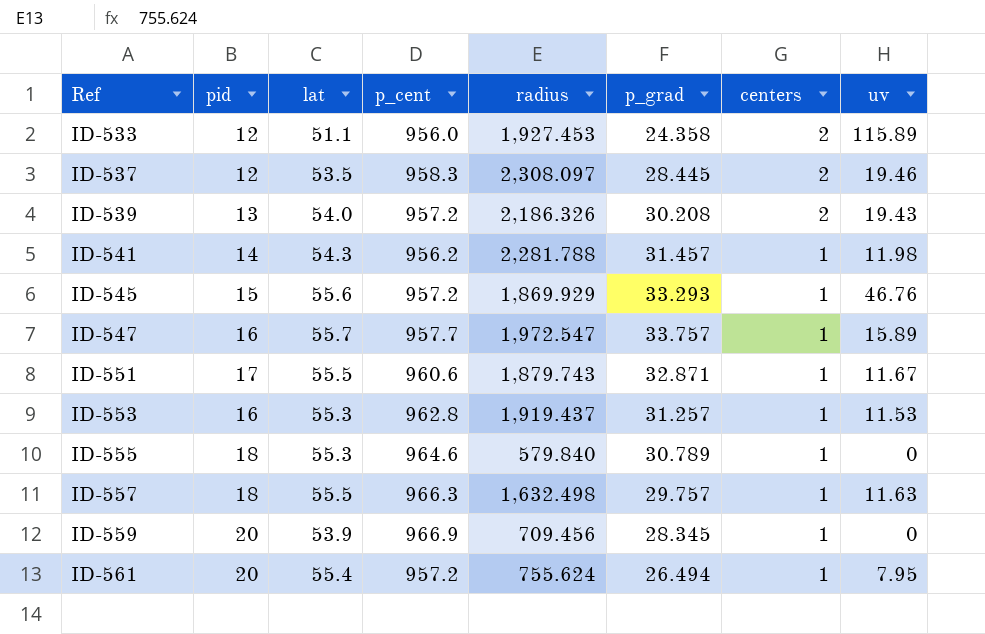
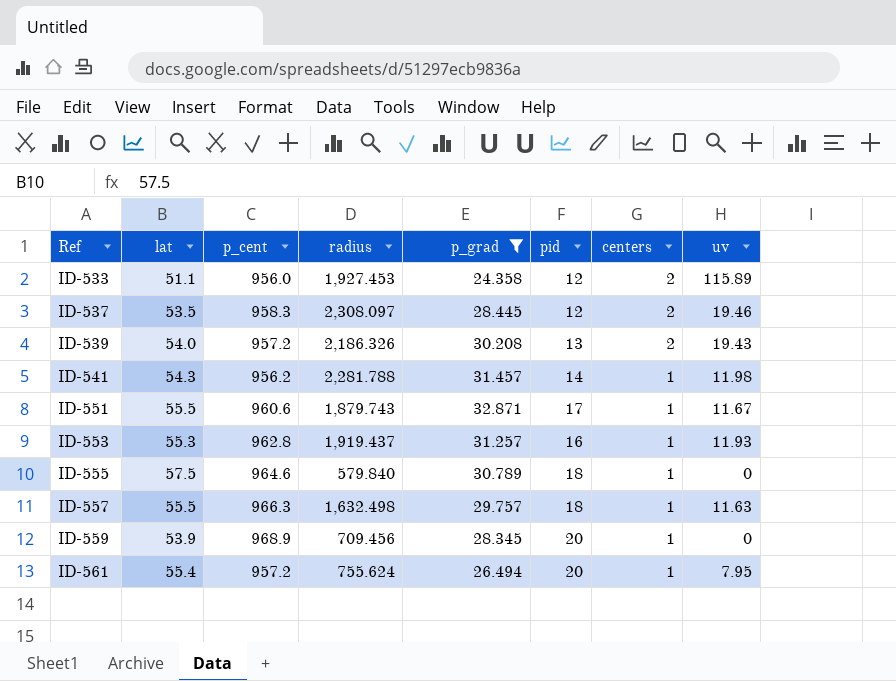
filter: none -> p_grad <= 32.871
column pid | position: 2 -> 6
ID-553 | uv: 11.53 -> 11.93
ID-555 | lat: 55.3 -> 57.5
ID-559 | p_cent: 966.9 -> 968.9

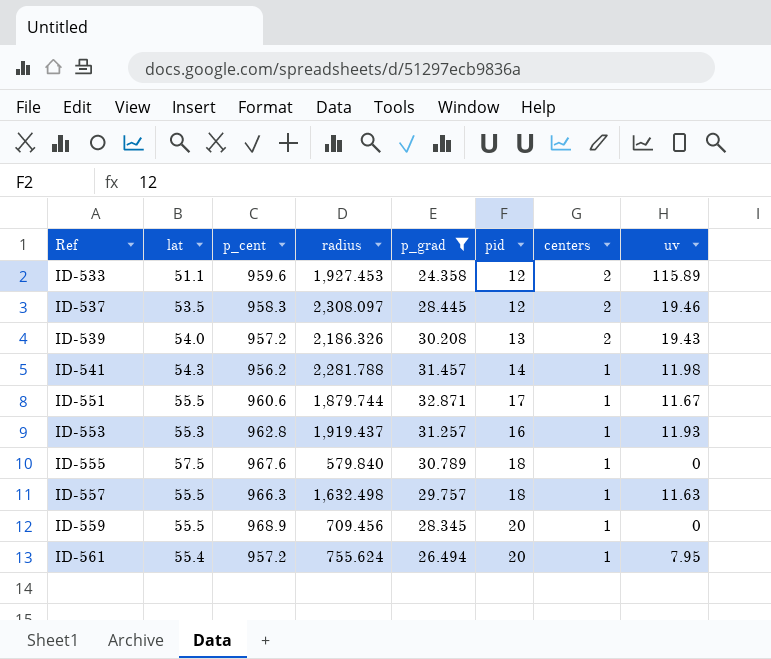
ID-533 | p_cent: 956.0 -> 959.6
ID-551 | radius: 1,879.743 -> 1,879.744
ID-555 | p_cent: 964.6 -> 967.6
ID-559 | lat: 53.9 -> 55.5

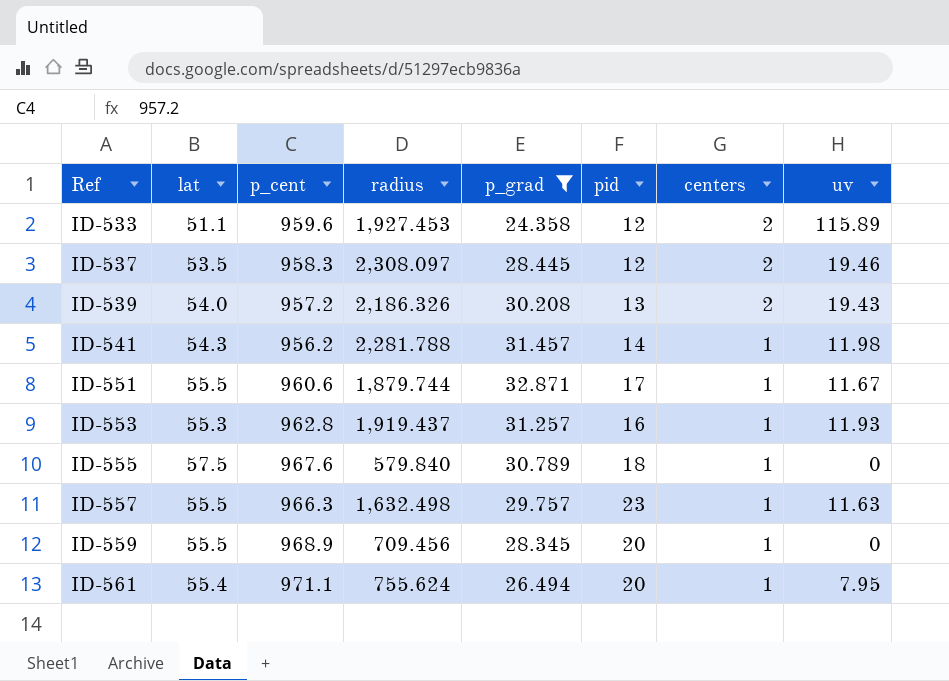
ID-557 | pid: 18 -> 23
ID-561 | p_cent: 957.2 -> 971.1

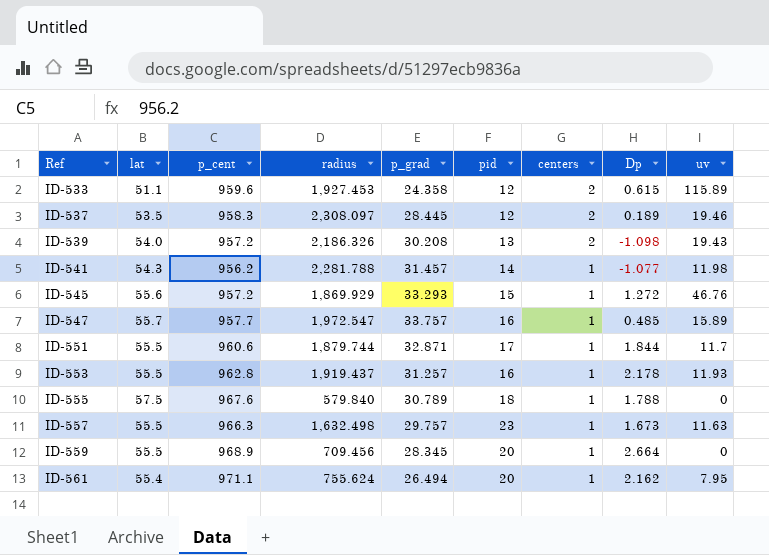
filter: p_grad <= 32.871 -> none
column Dp | position: none -> 8
ID-551 | uv: 11.67 -> 11.7
ID-553 | lat: 55.3 -> 55.5

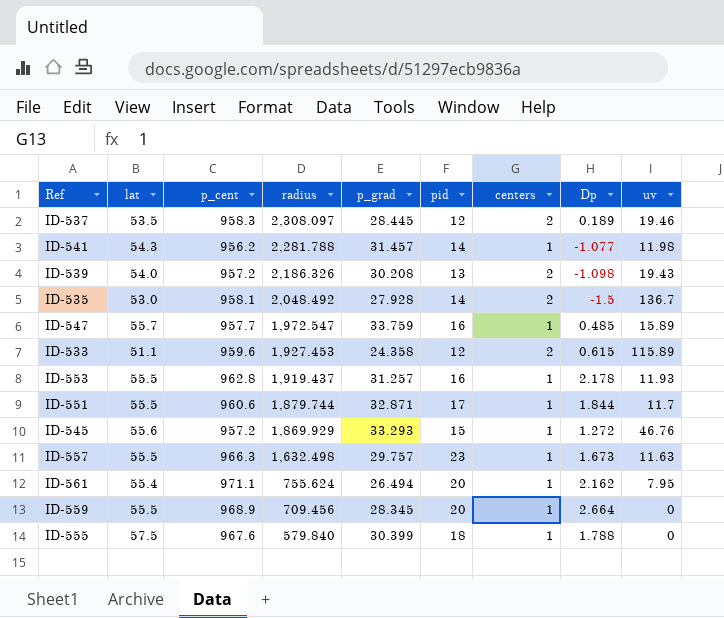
row order: Ref ascending -> radius descending
row ID-535: none -> 53.0 | 958.1 | 2,048.492 | 27.928 | 14 | 2 | -1.5 | 136.7
ID-547 | p_grad: 33.757 -> 33.759
ID-555 | p_grad: 30.789 -> 30.399

